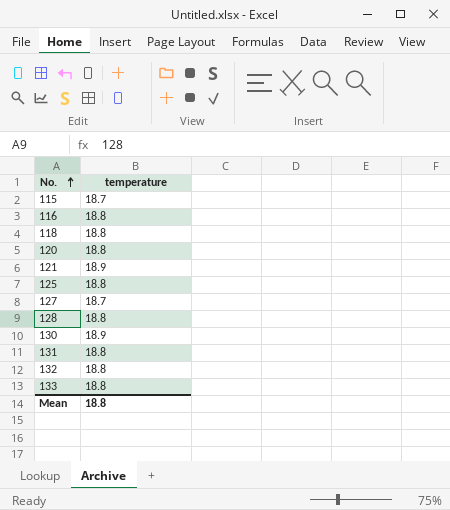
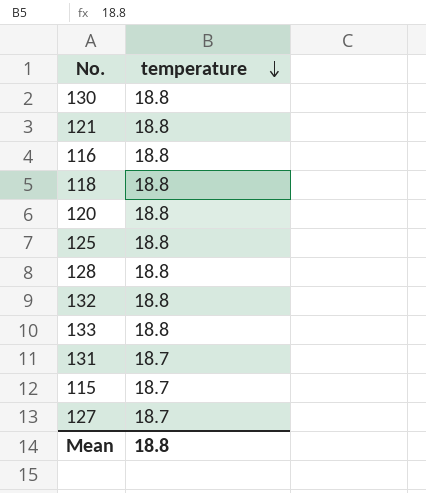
row order: No. ascending -> temperature descending
130 | temperature: 18.9 -> 18.8
121 | temperature: 18.9 -> 18.8
131 | temperature: 18.8 -> 18.7

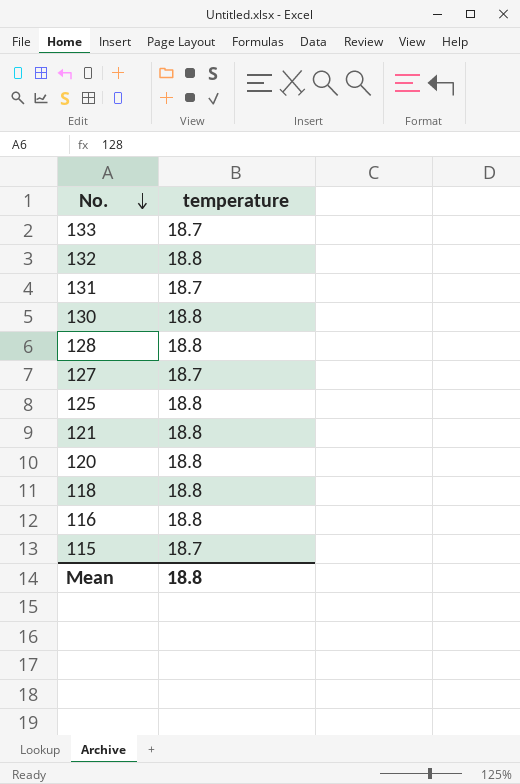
row order: temperature descending -> No. descending
133 | temperature: 18.8 -> 18.7

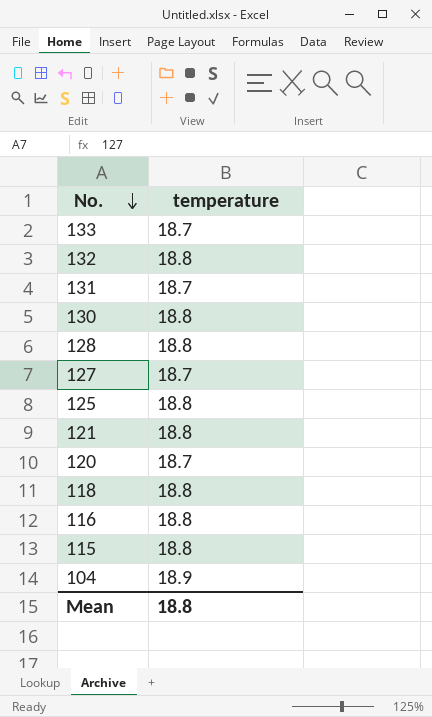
120 | temperature: 18.8 -> 18.7
115 | temperature: 18.7 -> 18.8
row 104: none -> 18.9

